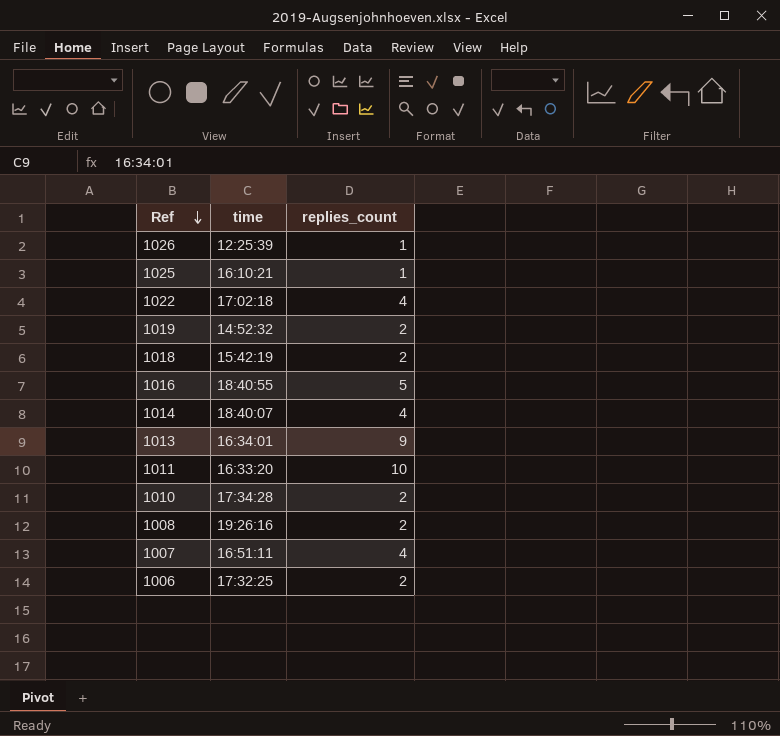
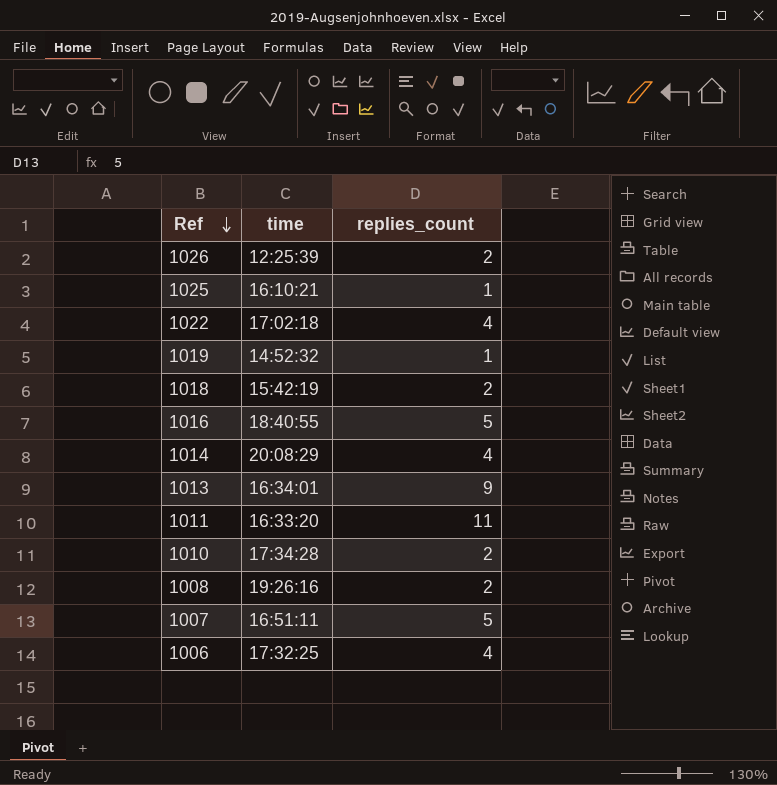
1026 | replies_count: 1 -> 2
1019 | replies_count: 2 -> 1
1014 | time: 18:40:07 -> 20:08:29
1011 | replies_count: 10 -> 11
1007 | replies_count: 4 -> 5
1006 | replies_count: 2 -> 4

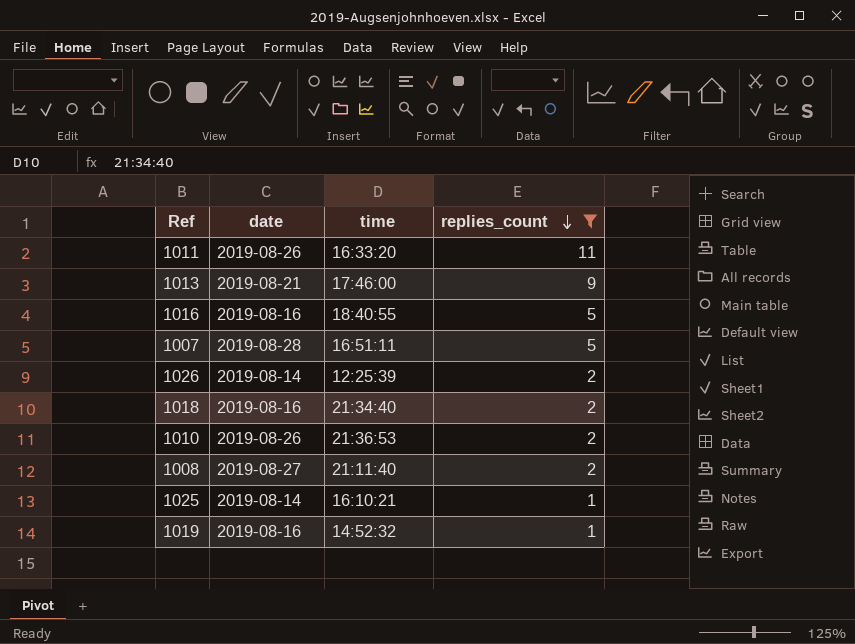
filter: none -> replies_count != 4
row order: Ref descending -> replies_count descending
column date | position: none -> 2
1013 | time: 16:34:01 -> 17:46:00
1018 | time: 15:42:19 -> 21:34:40
1010 | time: 17:34:28 -> 21:36:53
1008 | time: 19:26:16 -> 21:11:40

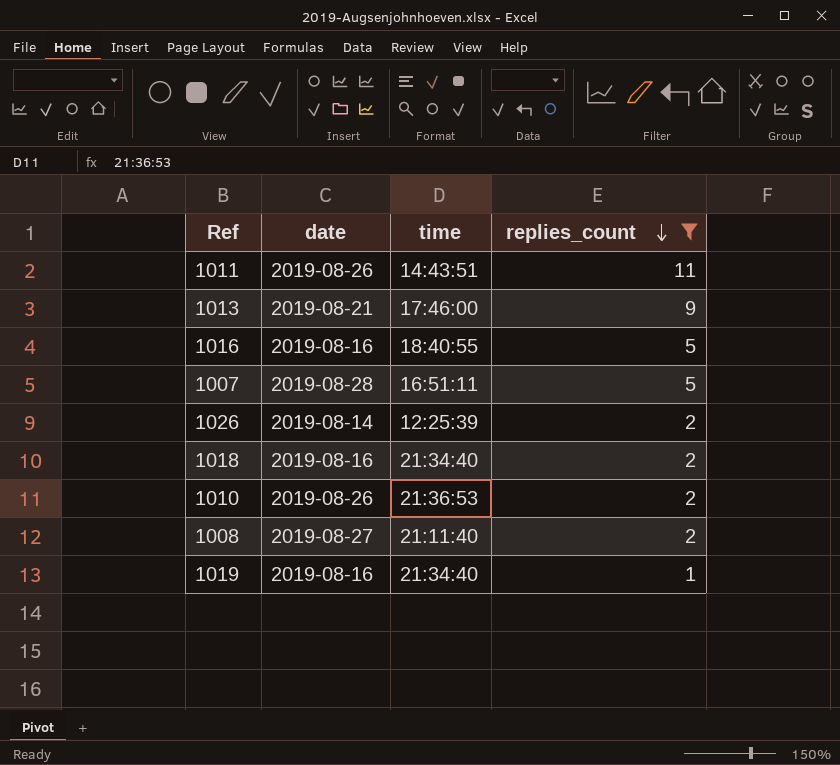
row 1025: 2019-08-14 | 16:10:21 | 1 -> none
1011 | time: 16:33:20 -> 14:43:51
1019 | time: 14:52:32 -> 21:34:40

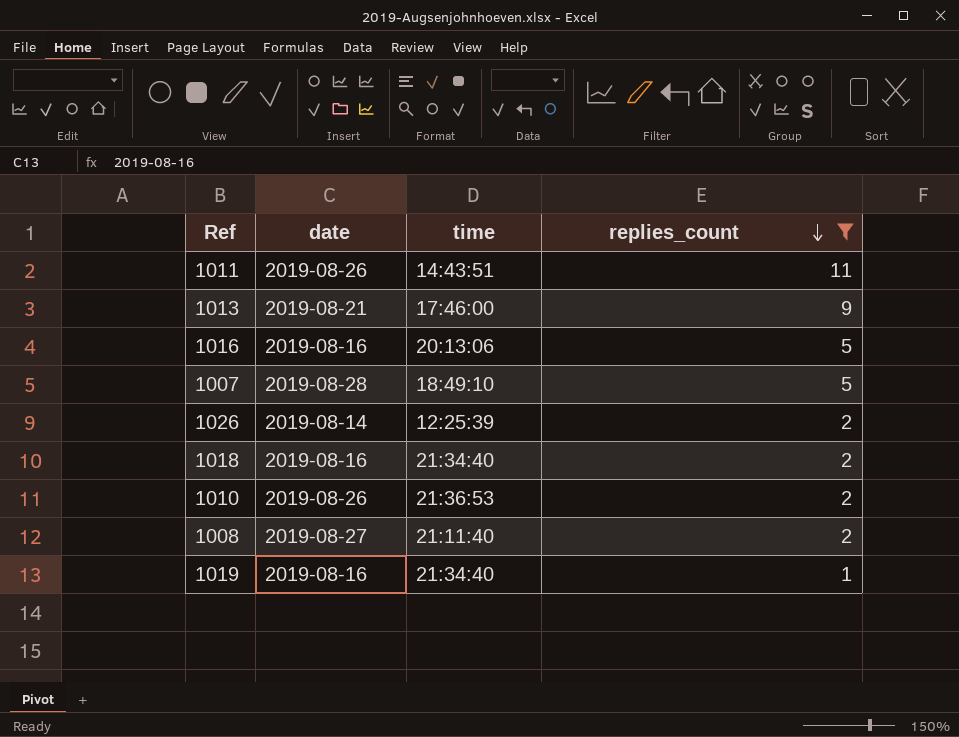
1016 | time: 18:40:55 -> 20:13:06
1007 | time: 16:51:11 -> 18:49:10

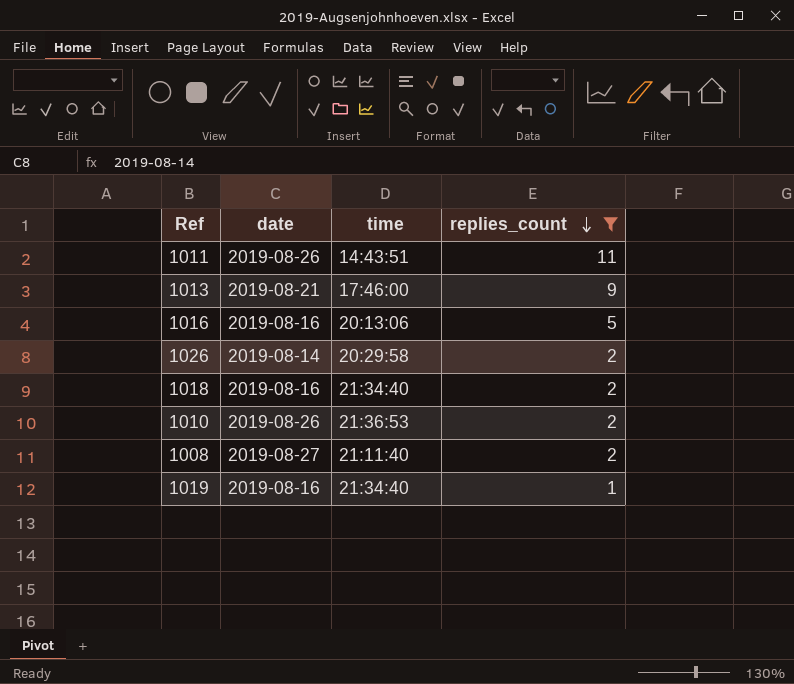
row 1007: 2019-08-28 | 18:49:10 | 5 -> none
1026 | time: 12:25:39 -> 20:29:58

